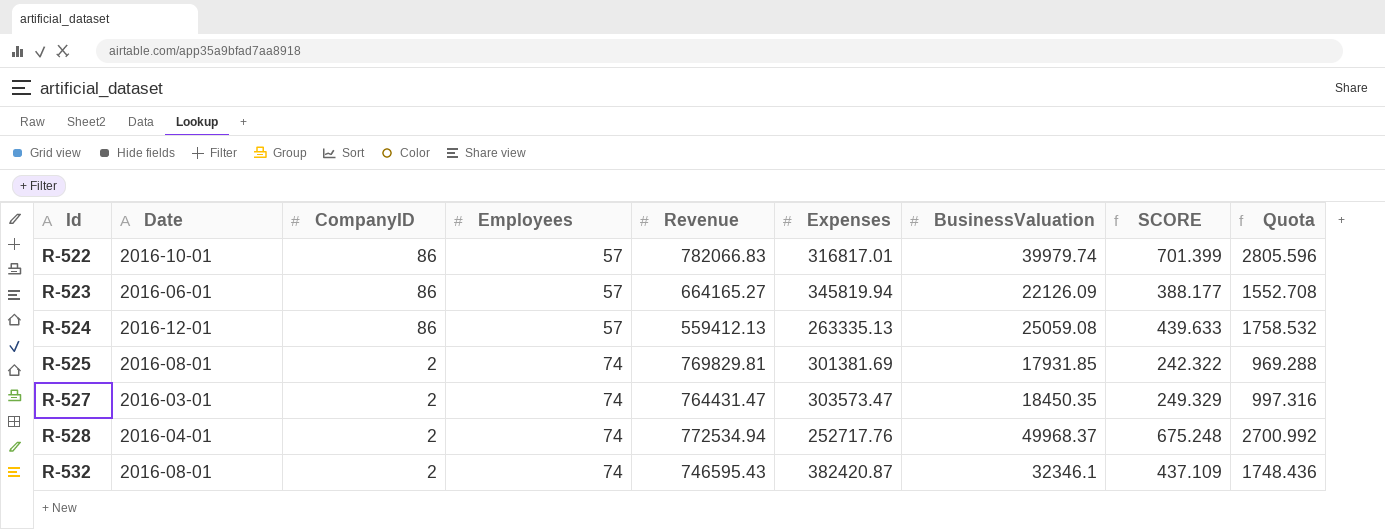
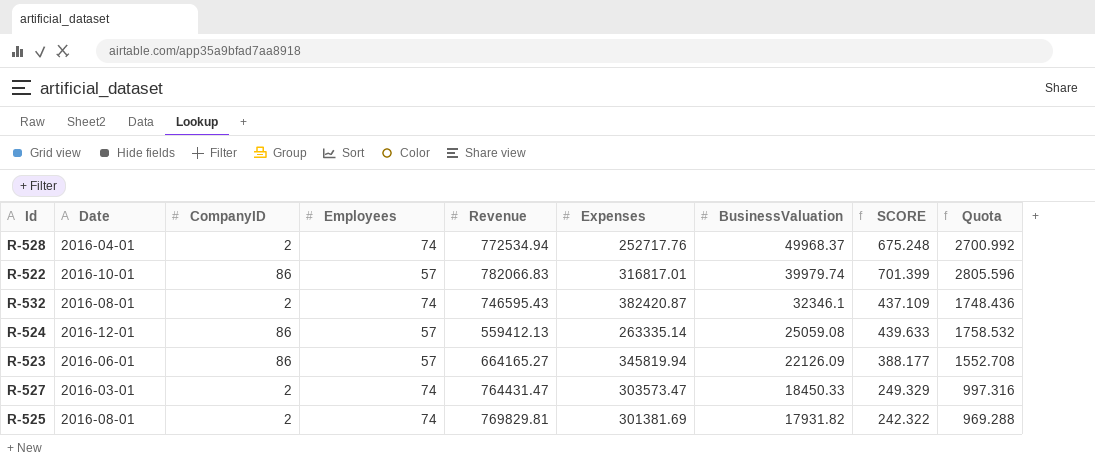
row order: Id ascending -> BusinessValuation descending
R-524 | Expenses: 263335.13 -> 263335.14
R-527 | BusinessValuation: 18450.35 -> 18450.33
R-525 | BusinessValuation: 17931.85 -> 17931.82

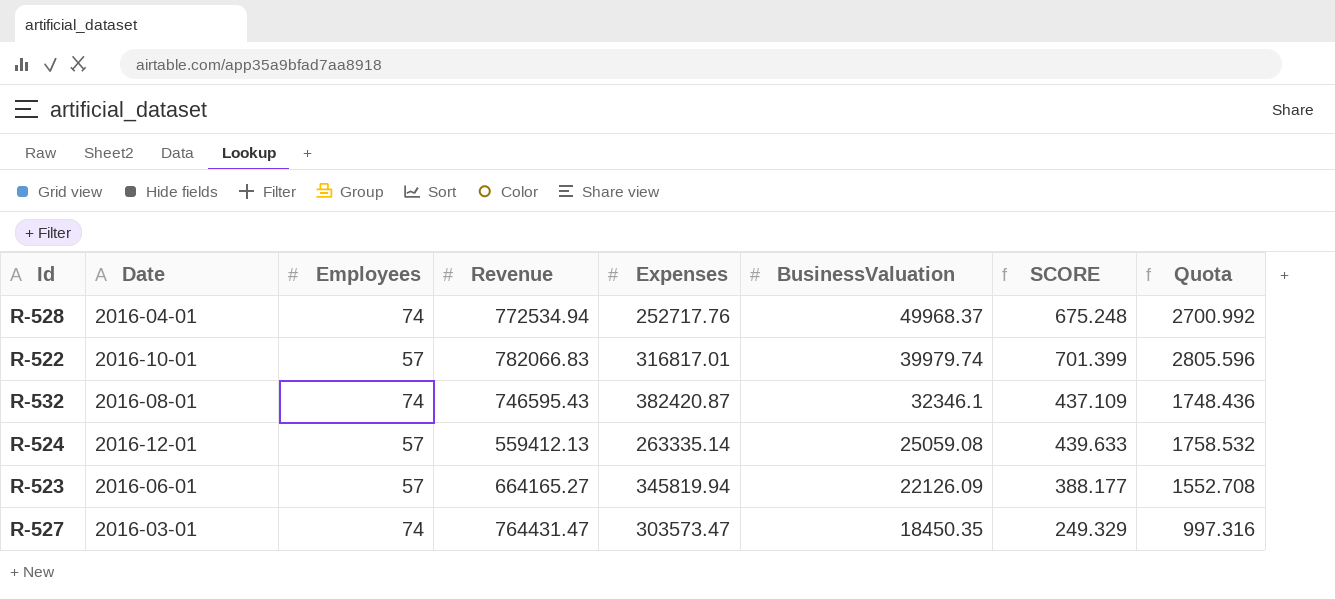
column CompanyID | position: 3 -> none
row R-525: 2016-08-01 | 2 | 74 | 769829.81 | 301381.69 | 17931.82 | 242.322 | 969.288 -> none
R-527 | BusinessValuation: 18450.33 -> 18450.35

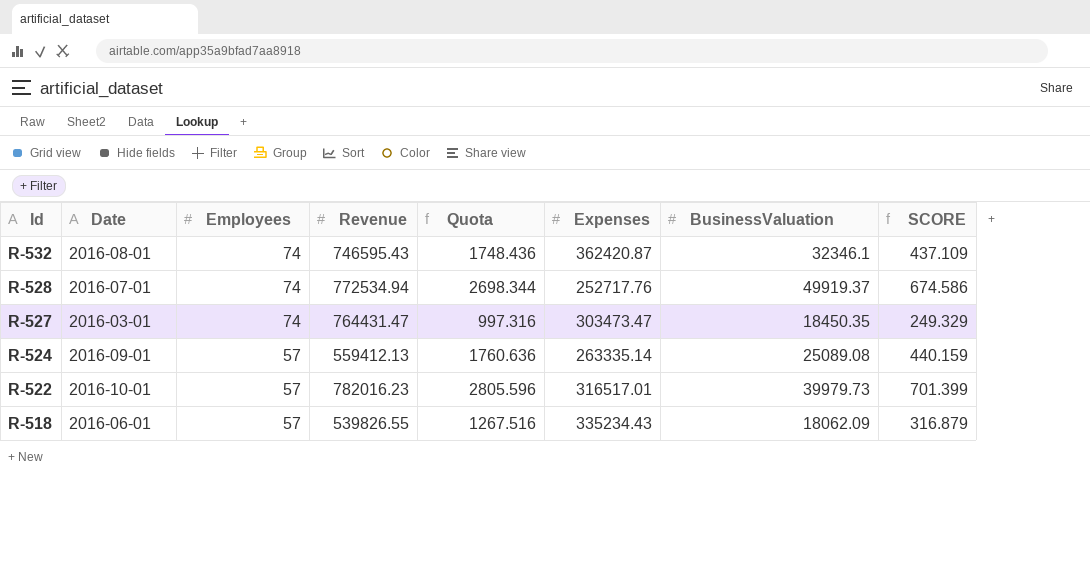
row order: BusinessValuation descending -> Id descending
column Quota | position: 8 -> 5
row R-523: 2016-06-01 | 57 | 664165.27 | 345819.94 | 22126.09 | 388.177 | 1552.708 -> none
R-532 | Expenses: 382420.87 -> 362420.87
R-528 | Date: 2016-04-01 -> 2016-07-01
R-528 | Quota: 2700.992 -> 2698.344
R-528 | BusinessValuation: 49968.37 -> 49919.37
R-528 | SCORE: 675.248 -> 674.586
R-527 | Expenses: 303573.47 -> 303473.47
R-524 | Date: 2016-12-01 -> 2016-09-01
R-524 | Quota: 1758.532 -> 1760.636
R-524 | BusinessValuation: 25059.08 -> 25089.08
R-524 | SCORE: 439.633 -> 440.159
R-522 | Revenue: 782066.83 -> 782016.23
R-522 | Expenses: 316817.01 -> 316517.01
R-522 | BusinessValuation: 39979.74 -> 39979.73
row R-518: none -> 2016-06-01 | 57 | 539826.55 | 1267.516 | 335234.43 | 18062.09 | 316.879

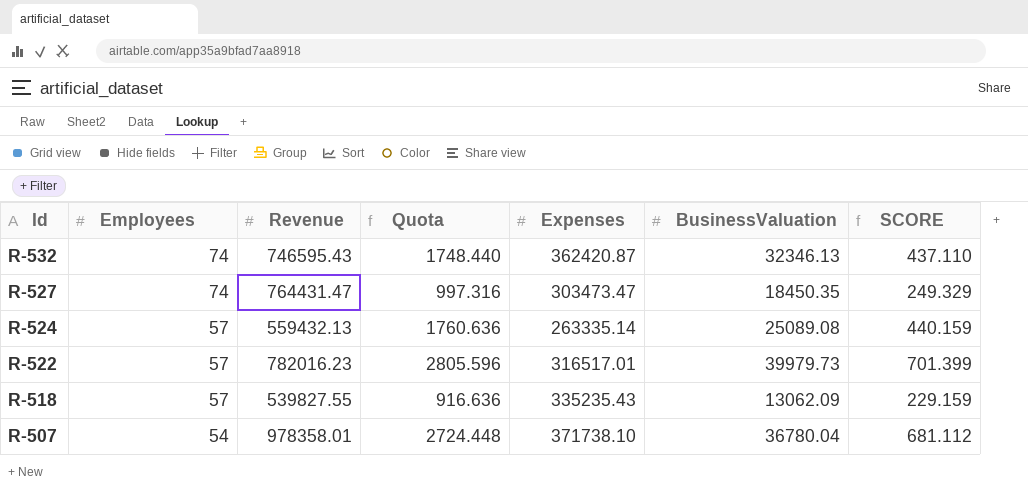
column Date | position: 2 -> none
row R-528: 2016-07-01 | 74 | 772534.94 | 2698.344 | 252717.76 | 49919.37 | 674.586 -> none
R-532 | Quota: 1748.436 -> 1748.440
R-532 | BusinessValuation: 32346.1 -> 32346.13
R-532 | SCORE: 437.109 -> 437.110
R-524 | Revenue: 559412.13 -> 559432.13
R-518 | Revenue: 539826.55 -> 539827.55
R-518 | Quota: 1267.516 -> 916.636
R-518 | Expenses: 335234.43 -> 335235.43
R-518 | BusinessValuation: 18062.09 -> 13062.09
R-518 | SCORE: 316.879 -> 229.159
row R-507: none -> 54 | 978358.01 | 2724.448 | 371738.10 | 36780.04 | 681.112

